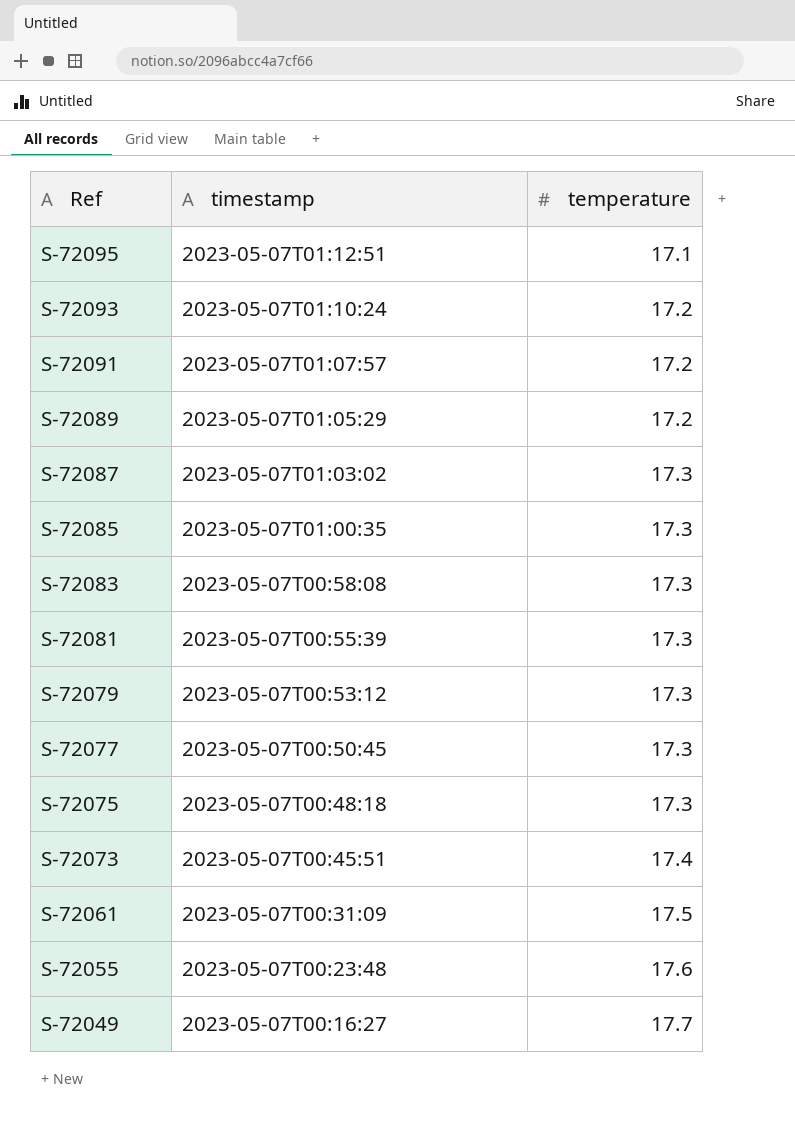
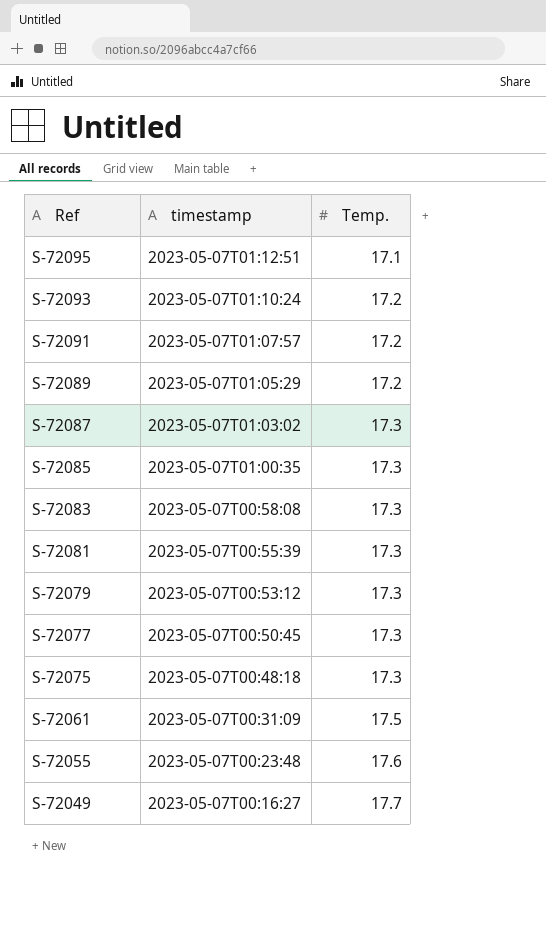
column name: temperature -> Temp.
row S-72073: 2023-05-07T00:45:51 | 17.4 -> none

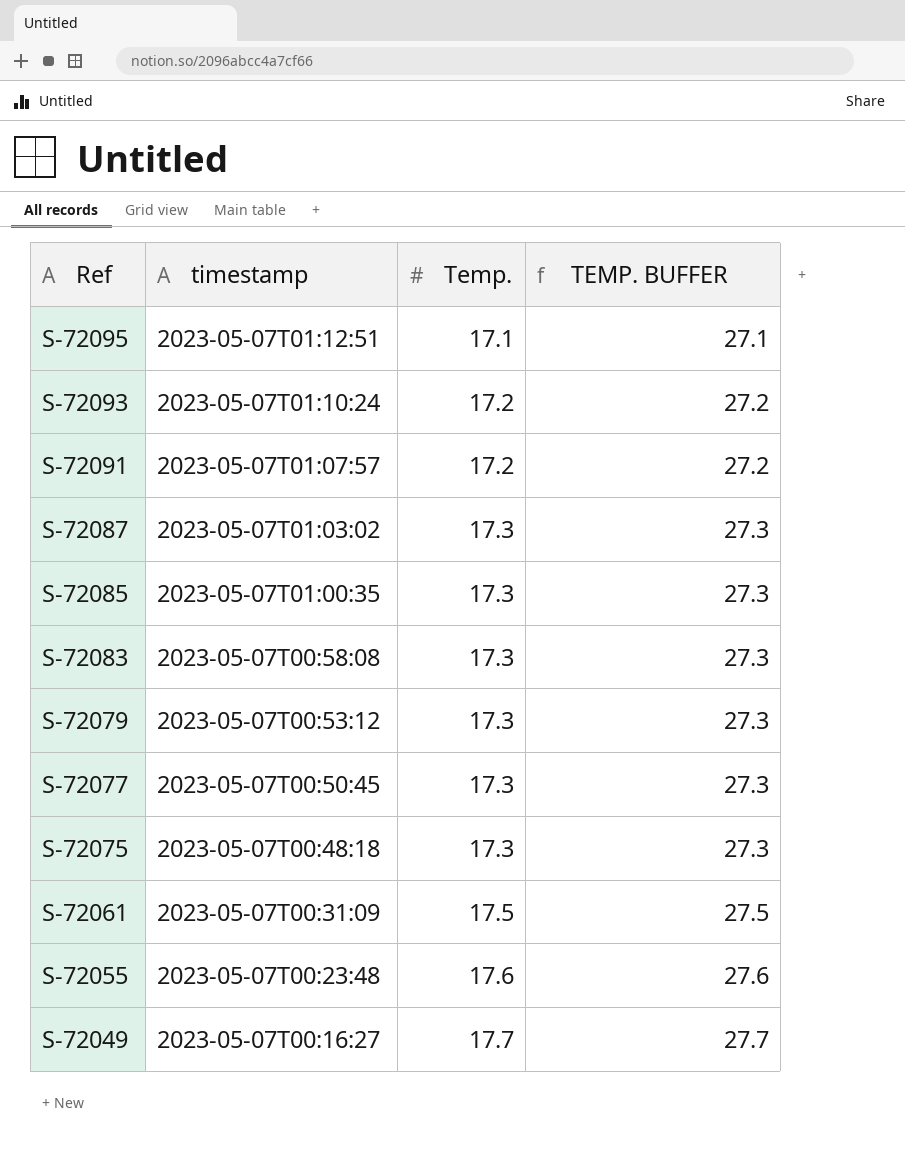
column TEMP. BUFFER | formula: none -> [Temp.] + 10
row S-72089: 2023-05-07T01:05:29 | 17.2 -> none
row S-72081: 2023-05-07T00:55:39 | 17.3 -> none

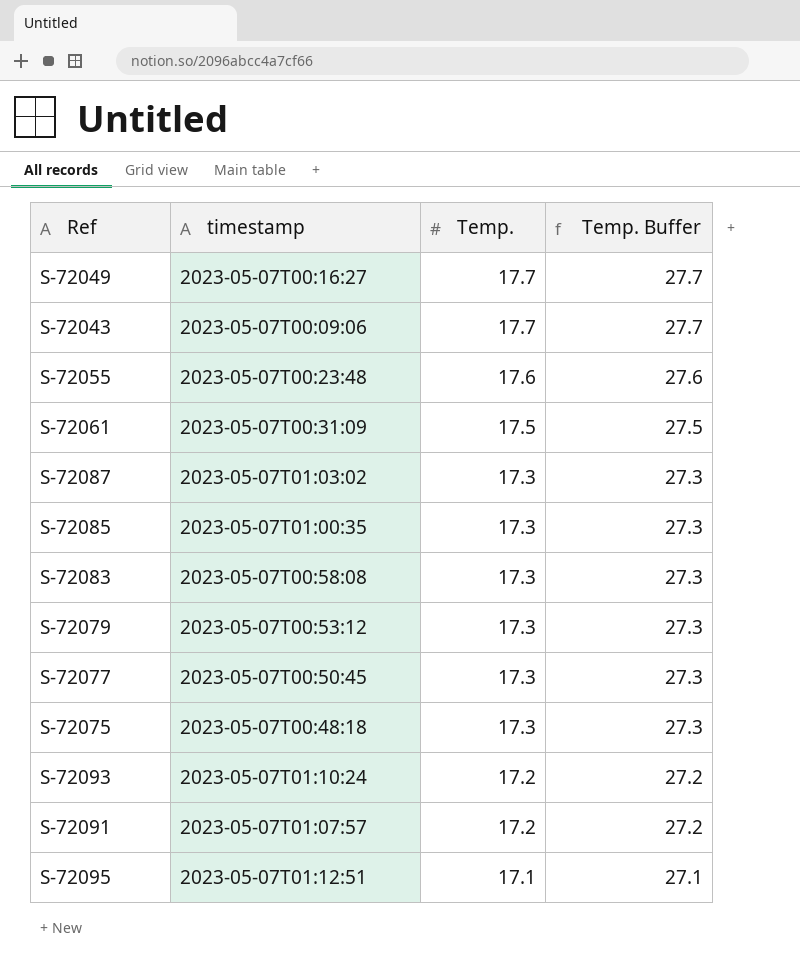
row order: Ref descending -> Temp. descending
column name: TEMP. BUFFER -> Temp. Buffer
row S-72043: none -> 2023-05-07T00:09:06 | 17.7 | 27.7

